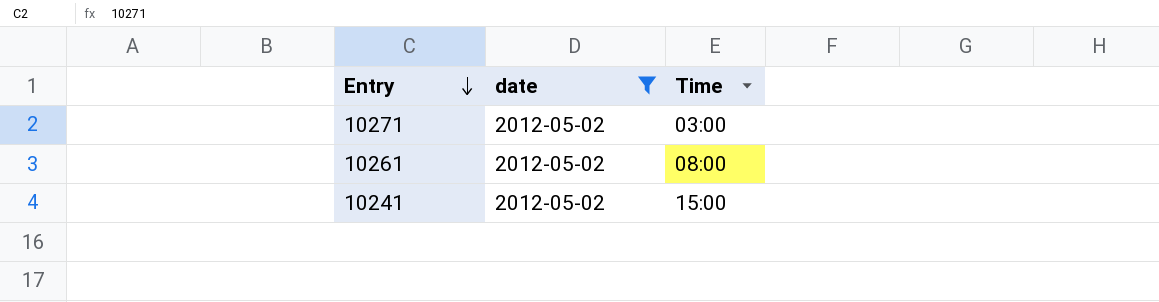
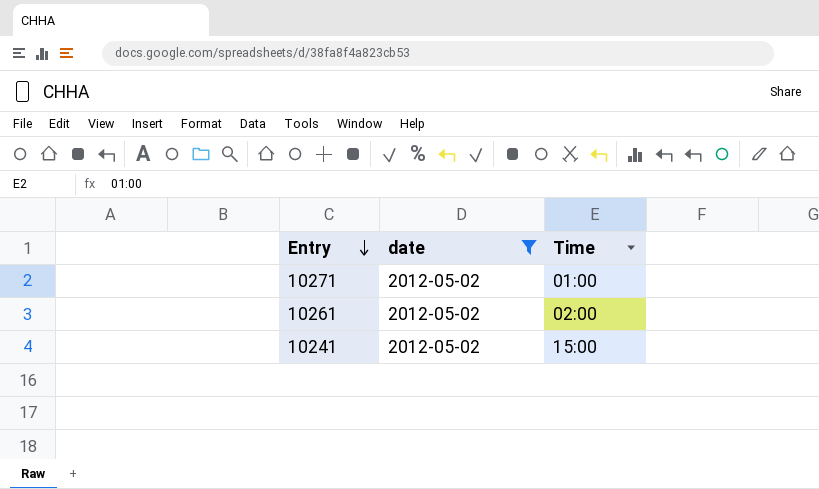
10271 | Time: 03:00 -> 01:00
10261 | Time: 08:00 -> 02:00

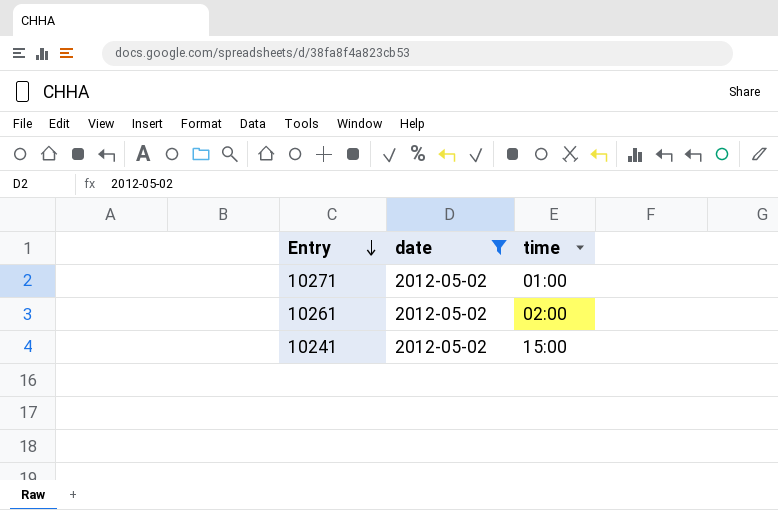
column name: Time -> time

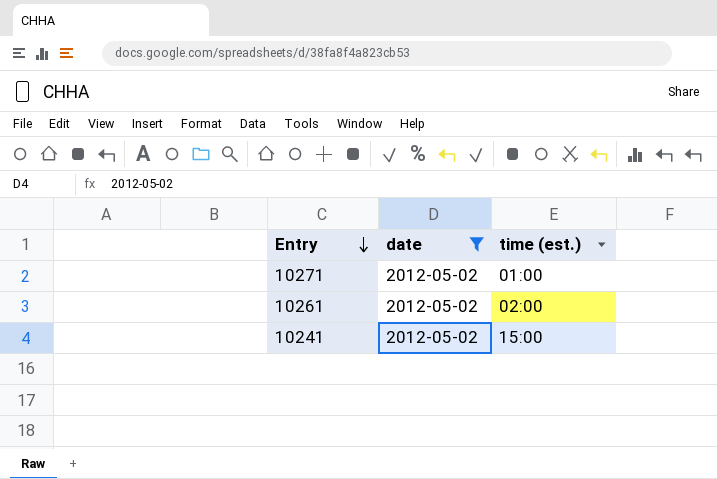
column name: time -> time (est.)

